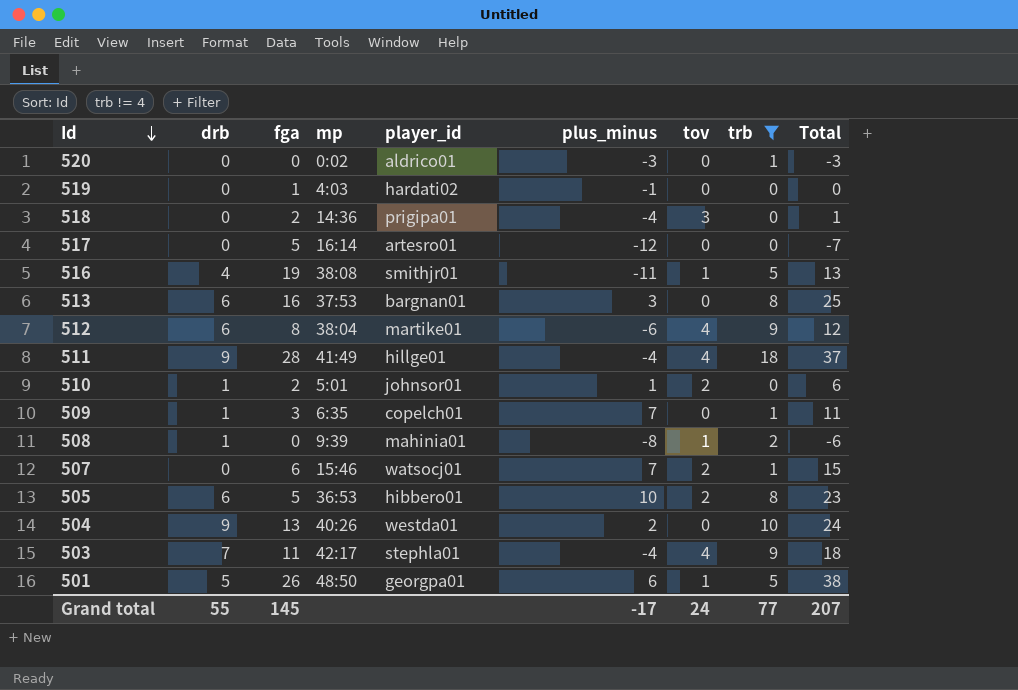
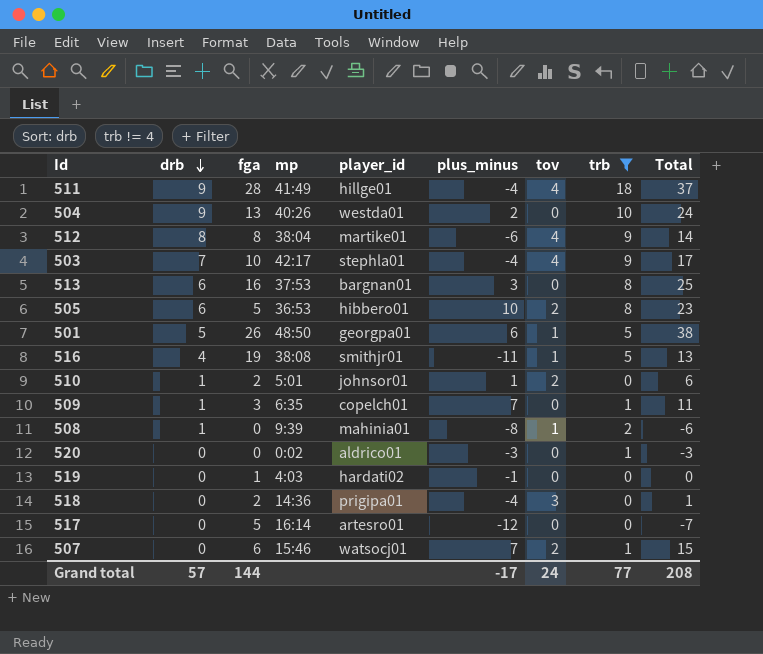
row order: Id descending -> drb descending
512 | drb: 6 -> 8
512 | Total: 12 -> 14
503 | fga: 11 -> 10
503 | Total: 18 -> 17
Grand total | drb: 55 -> 57
Grand total | fga: 145 -> 144
Grand total | Total: 207 -> 208

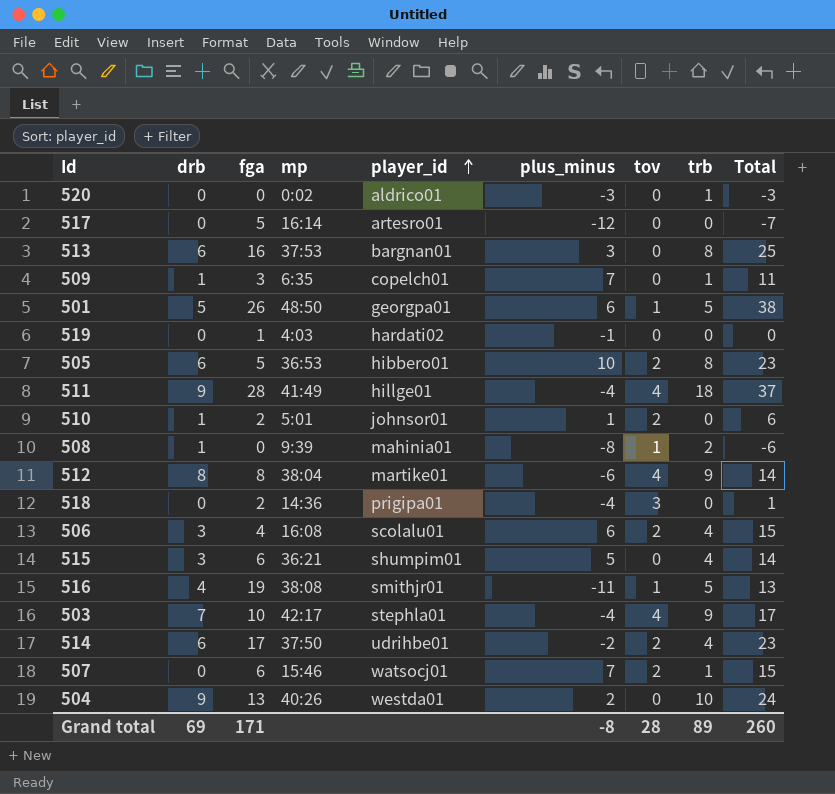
filter: trb != 4 -> none
row order: drb descending -> player_id ascending
Grand total | drb: 57 -> 69
Grand total | fga: 144 -> 171
Grand total | plus_minus: -17 -> -8
Grand total | tov: 24 -> 28
Grand total | trb: 77 -> 89
Grand total | Total: 208 -> 260

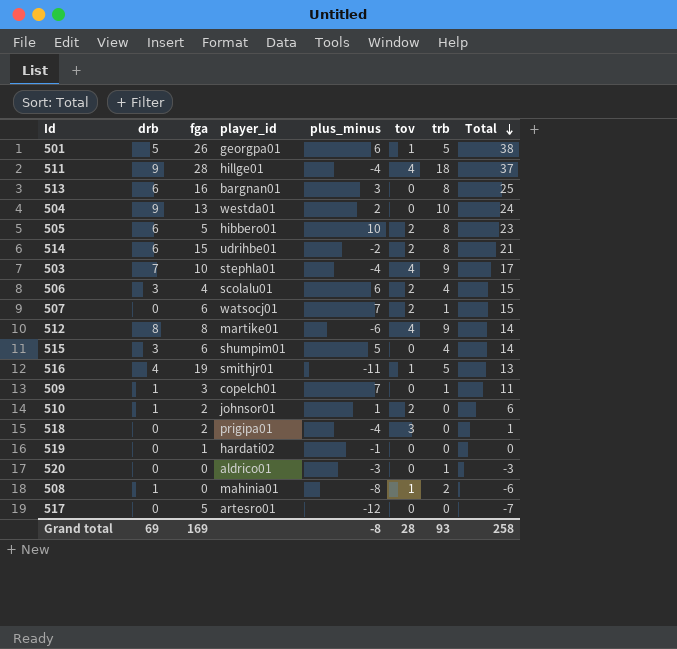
row order: player_id ascending -> Total descending
column mp | position: 4 -> none
514 | fga: 17 -> 15
514 | trb: 4 -> 8
514 | Total: 23 -> 21
Grand total | fga: 171 -> 169
Grand total | trb: 89 -> 93
Grand total | Total: 260 -> 258

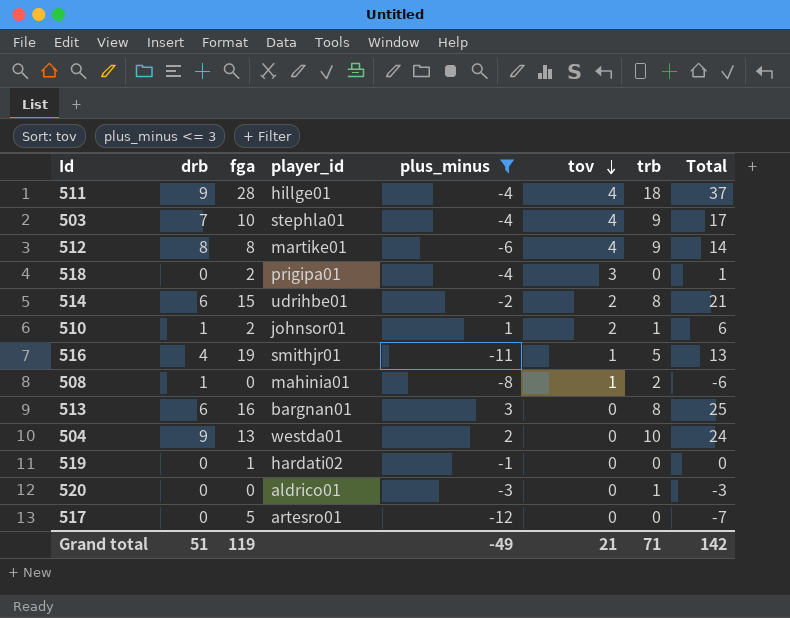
filter: none -> plus_minus <= 3
row order: Total descending -> tov descending
510 | trb: 0 -> 1
Grand total | drb: 69 -> 51
Grand total | fga: 169 -> 119
Grand total | plus_minus: -8 -> -49
Grand total | tov: 28 -> 21
Grand total | trb: 93 -> 71
Grand total | Total: 258 -> 142

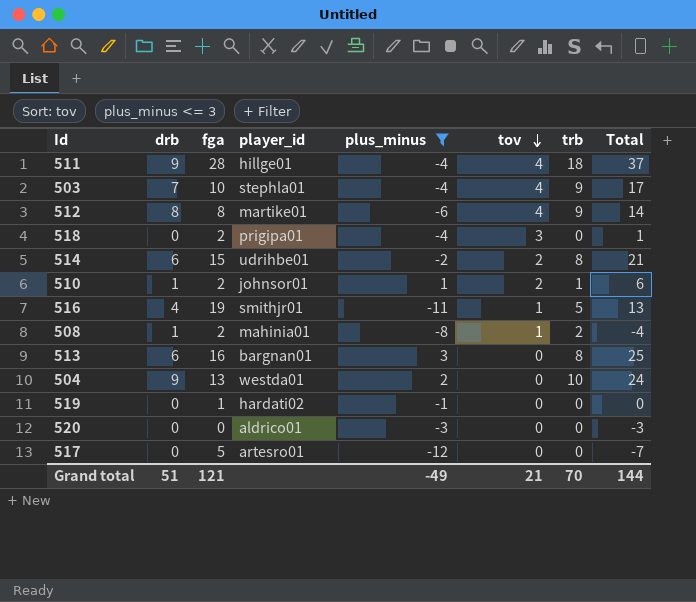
508 | fga: 0 -> 2
508 | Total: -6 -> -4
520 | trb: 1 -> 0
Grand total | fga: 119 -> 121
Grand total | trb: 71 -> 70
Grand total | Total: 142 -> 144

